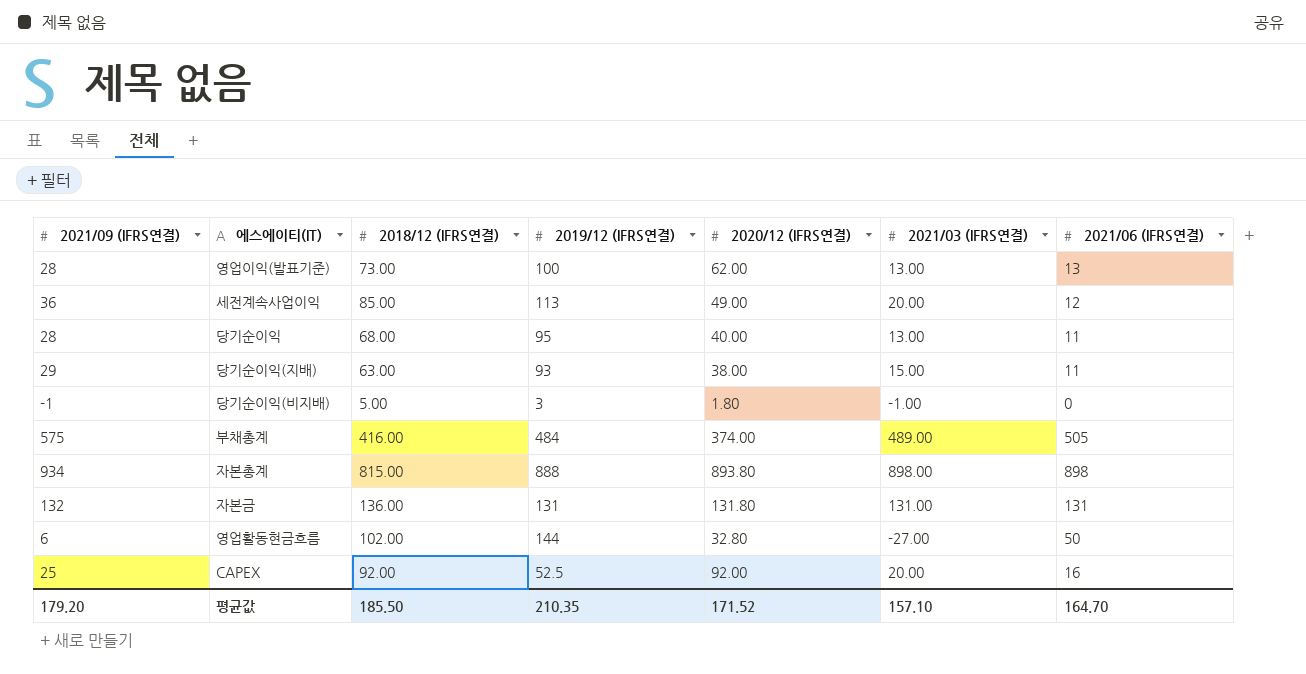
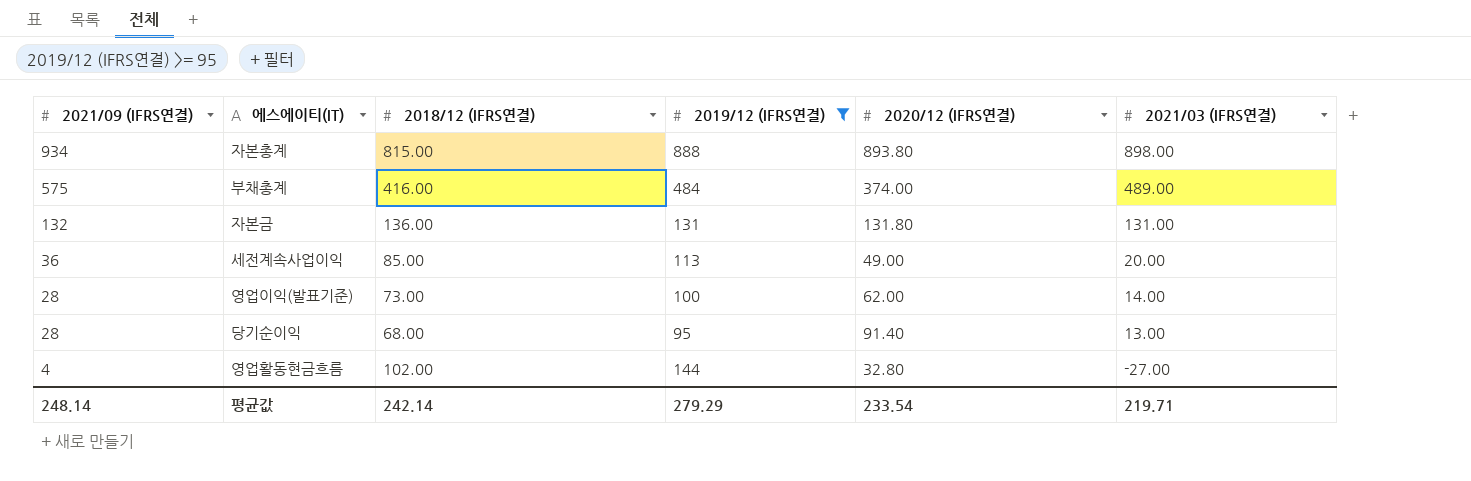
filter: none -> 2019/12 (IFRS연결) >= 95
row order: none -> 2021/09 (IFRS연결) descending
column 2021/06 (IFRS연결) | position: 7 -> none
영업이익(발표기준) | 2021/03 (IFRS연결): 13.00 -> 14.00
당기순이익 | 2020/12 (IFRS연결): 40.00 -> 91.40
영업활동현금흐름 | 2021/09 (IFRS연결): 6 -> 4
평균값 | 2021/09 (IFRS연결): 179.20 -> 248.14
평균값 | 2018/12 (IFRS연결): 185.50 -> 242.14
평균값 | 2019/12 (IFRS연결): 210.35 -> 279.29
평균값 | 2020/12 (IFRS연결): 171.52 -> 233.54
평균값 | 2021/03 (IFRS연결): 157.10 -> 219.71

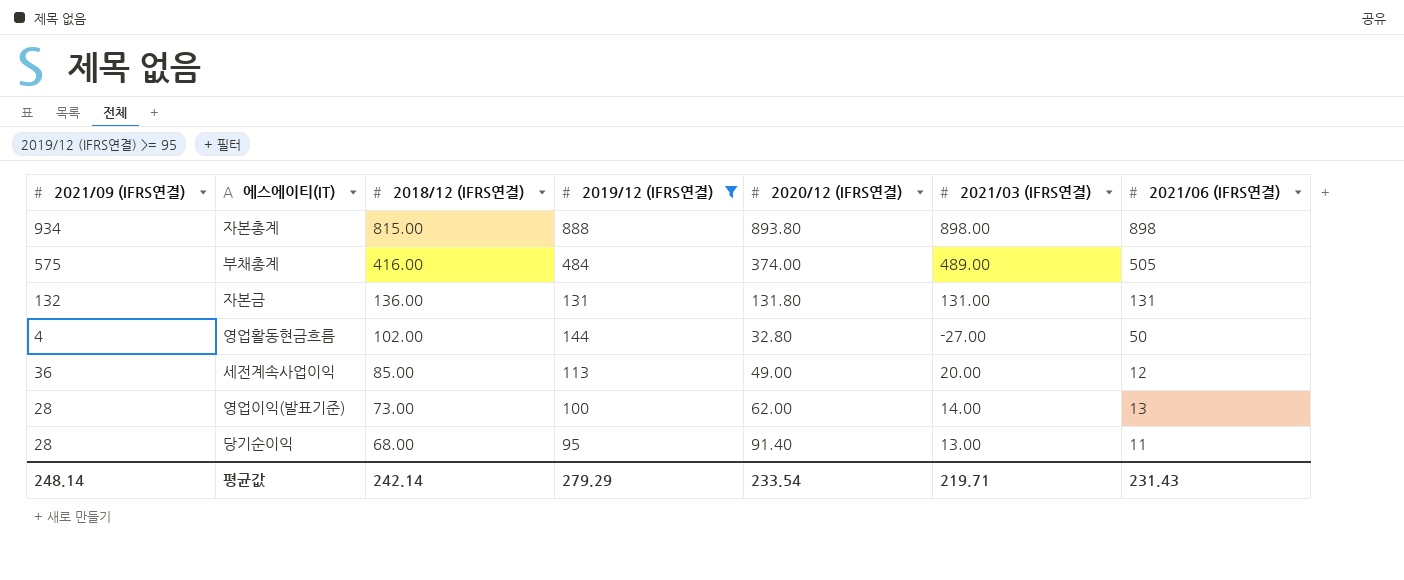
row order: 2021/09 (IFRS연결) descending -> 2018/12 (IFRS연결) descending
column 2021/06 (IFRS연결) | position: none -> 7

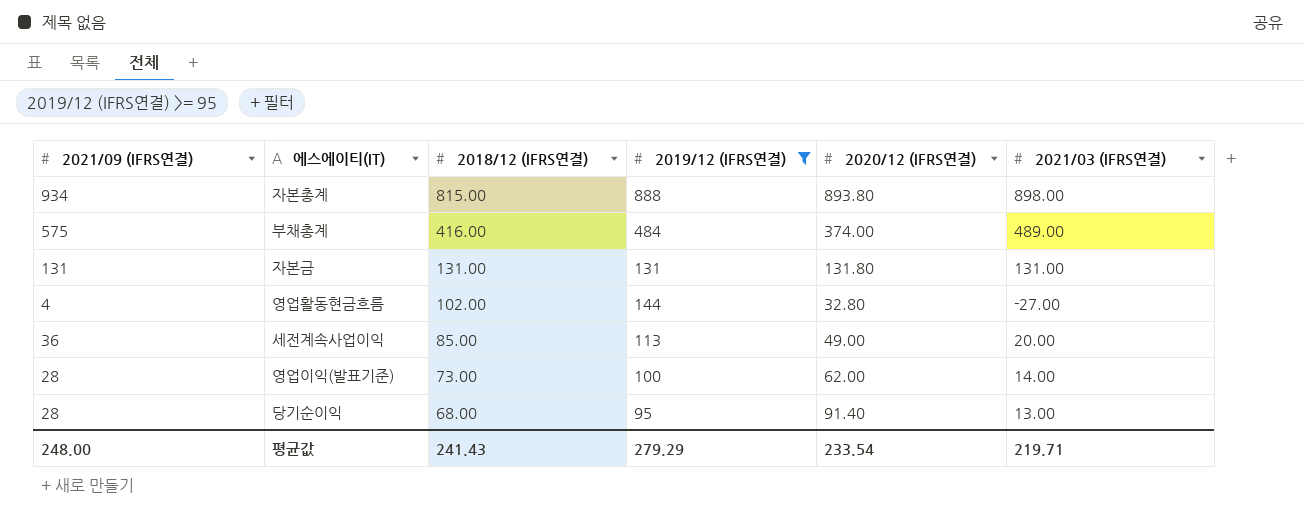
column 2021/06 (IFRS연결) | position: 7 -> none
자본금 | 2021/09 (IFRS연결): 132 -> 131
자본금 | 2018/12 (IFRS연결): 136.00 -> 131.00
평균값 | 2021/09 (IFRS연결): 248.14 -> 248.00
평균값 | 2018/12 (IFRS연결): 242.14 -> 241.43

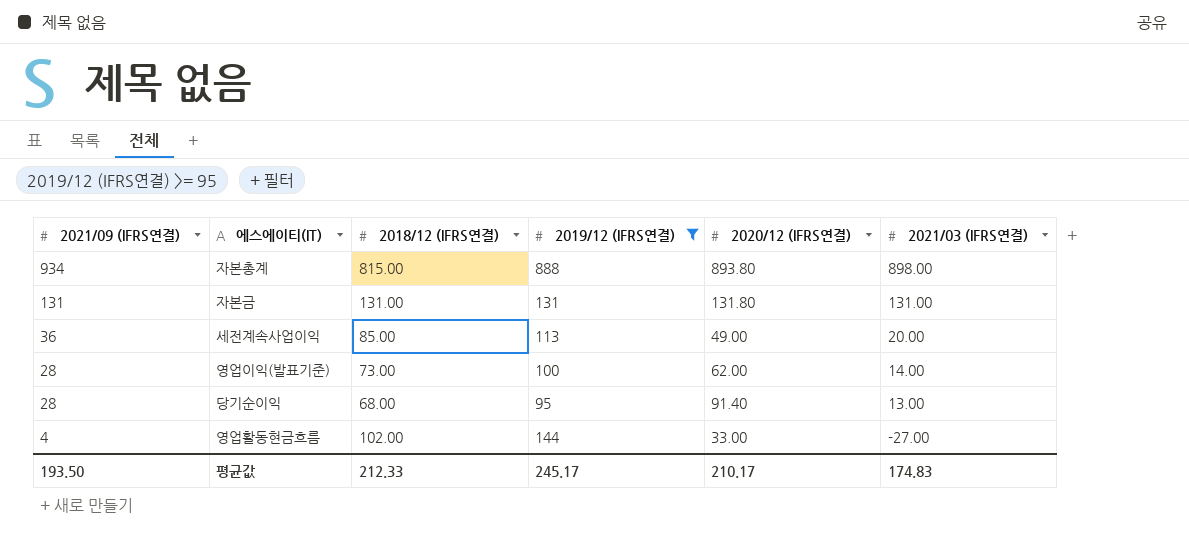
row order: 2018/12 (IFRS연결) descending -> 2021/09 (IFRS연결) descending
row 부채총계: 575 | 416.00 | 484 | 374.00 | 489.00 -> none
영업활동현금흐름 | 2020/12 (IFRS연결): 32.80 -> 33.00
평균값 | 2021/09 (IFRS연결): 248.00 -> 193.50
평균값 | 2018/12 (IFRS연결): 241.43 -> 212.33
평균값 | 2019/12 (IFRS연결): 279.29 -> 245.17
평균값 | 2020/12 (IFRS연결): 233.54 -> 210.17
평균값 | 2021/03 (IFRS연결): 219.71 -> 174.83

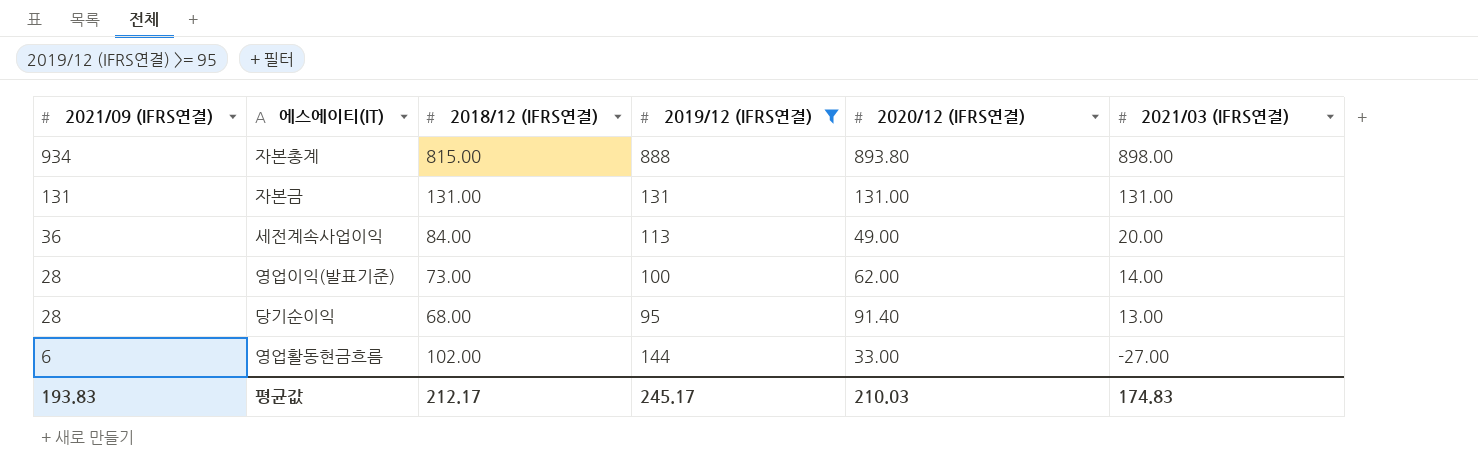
자본금 | 2020/12 (IFRS연결): 131.80 -> 131.00
세전계속사업이익 | 2018/12 (IFRS연결): 85.00 -> 84.00
영업활동현금흐름 | 2021/09 (IFRS연결): 4 -> 6
평균값 | 2021/09 (IFRS연결): 193.50 -> 193.83
평균값 | 2018/12 (IFRS연결): 212.33 -> 212.17
평균값 | 2020/12 (IFRS연결): 210.17 -> 210.03

